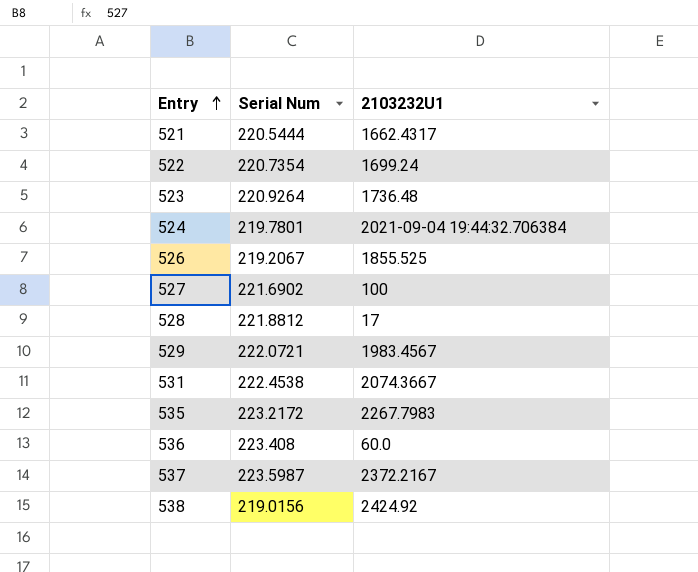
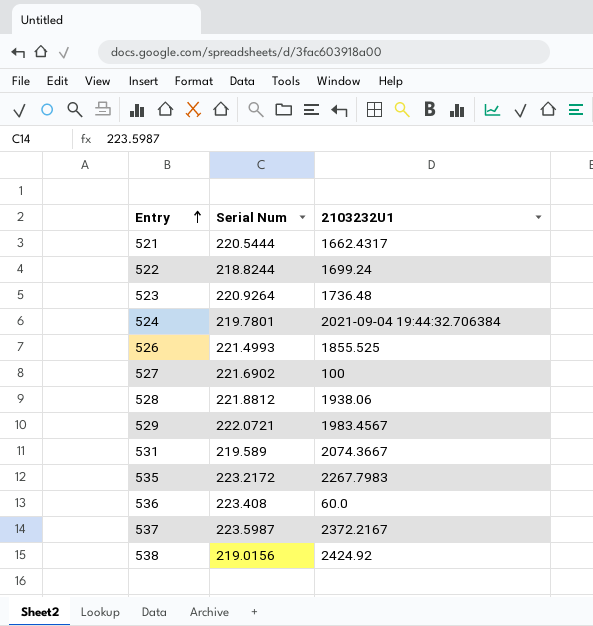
522 | Serial Num: 220.7354 -> 218.8244
526 | Serial Num: 219.2067 -> 221.4993
528 | 2103232U1: 17 -> 1938.06
531 | Serial Num: 222.4538 -> 219.589

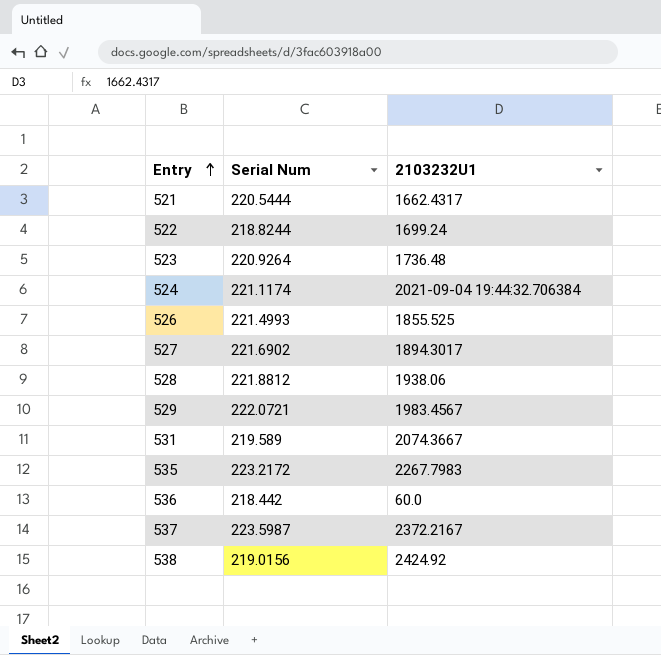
524 | Serial Num: 219.7801 -> 221.1174
527 | 2103232U1: 100 -> 1894.3017
536 | Serial Num: 223.408 -> 218.442

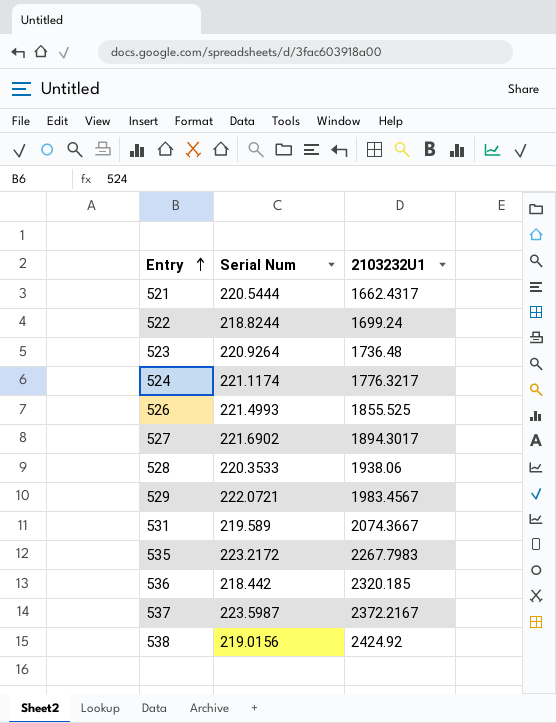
524 | 2103232U1: 2021-09-04 19:44:32.706384 -> 1776.3217
528 | Serial Num: 221.8812 -> 220.3533
536 | 2103232U1: 60.0 -> 2320.185

